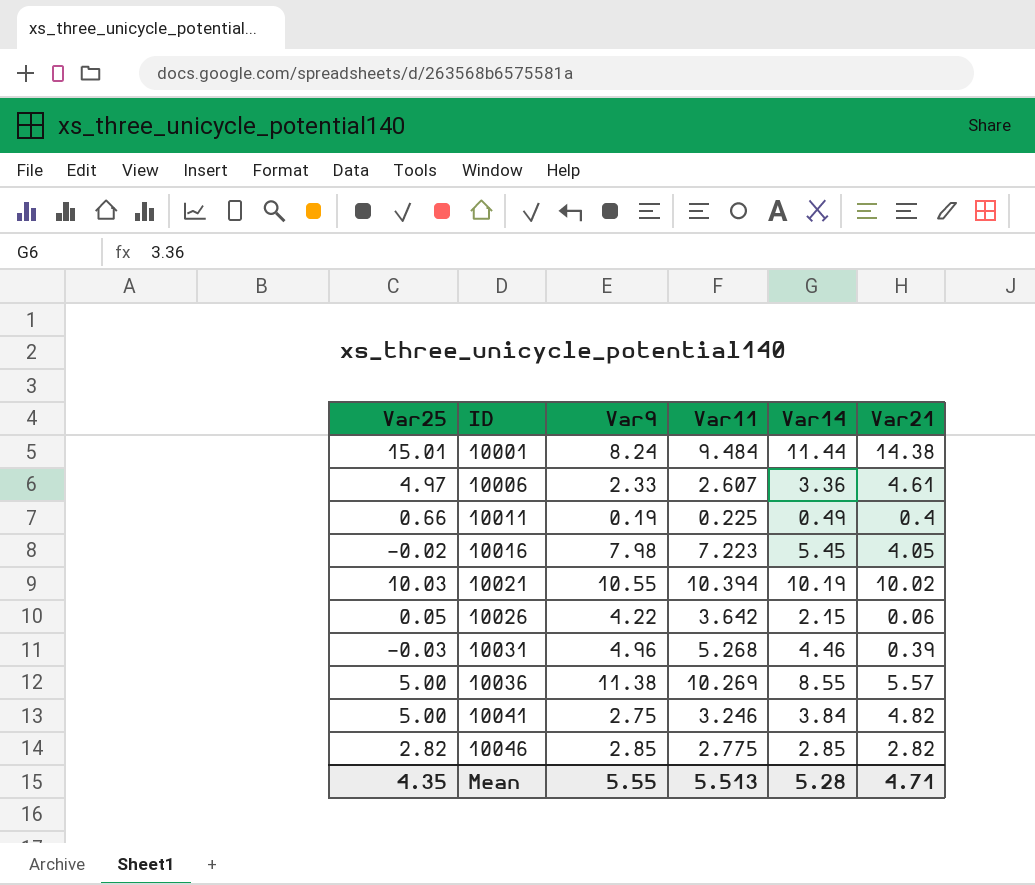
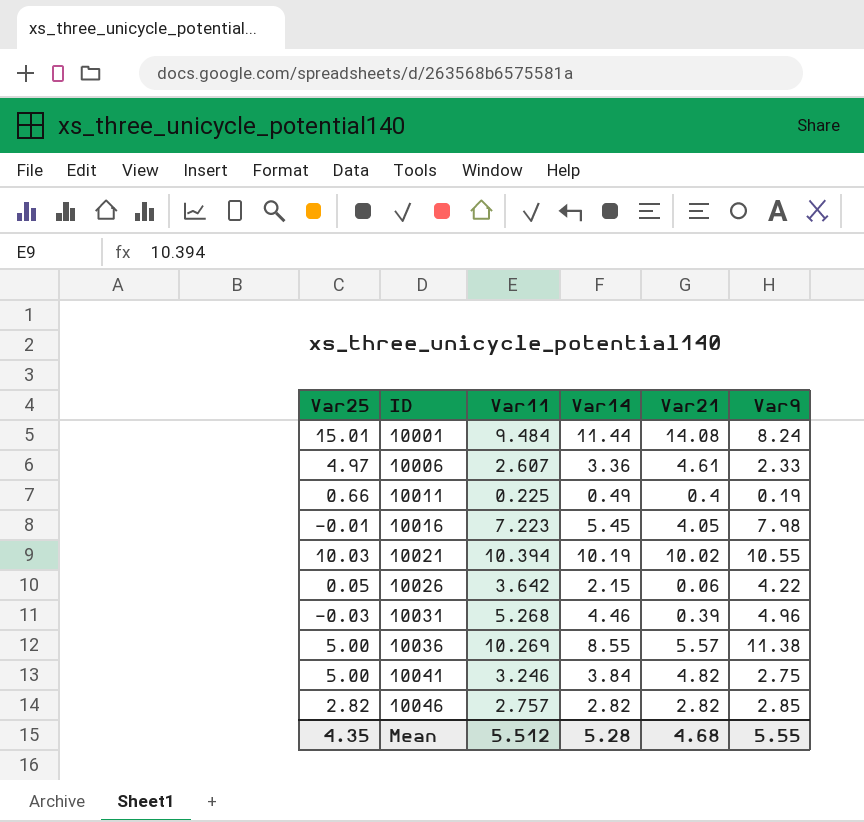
column Var9 | position: 3 -> 6
10001 | Var21: 14.38 -> 14.08
10016 | Var25: -0.02 -> -0.01
10046 | Var11: 2.775 -> 2.757
10046 | Var14: 2.85 -> 2.82
Mean | Var11: 5.513 -> 5.512
Mean | Var21: 4.71 -> 4.68

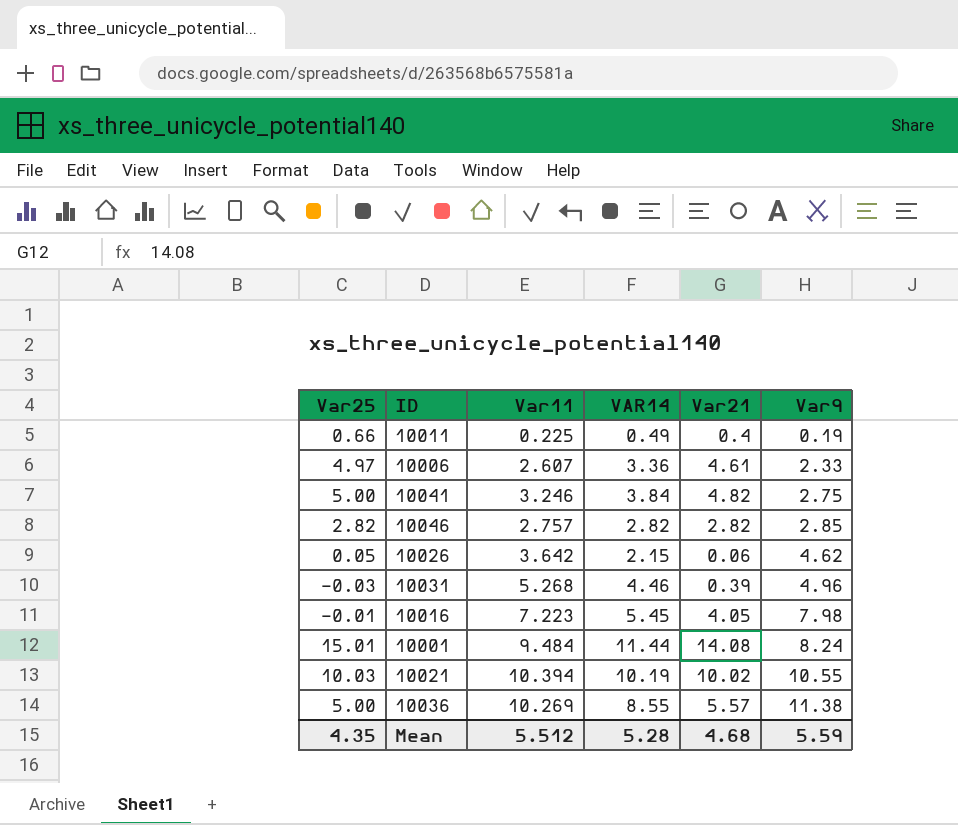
row order: ID ascending -> Var9 ascending
column name: Var14 -> VAR14
10026 | Var9: 4.22 -> 4.62
Mean | Var9: 5.55 -> 5.59

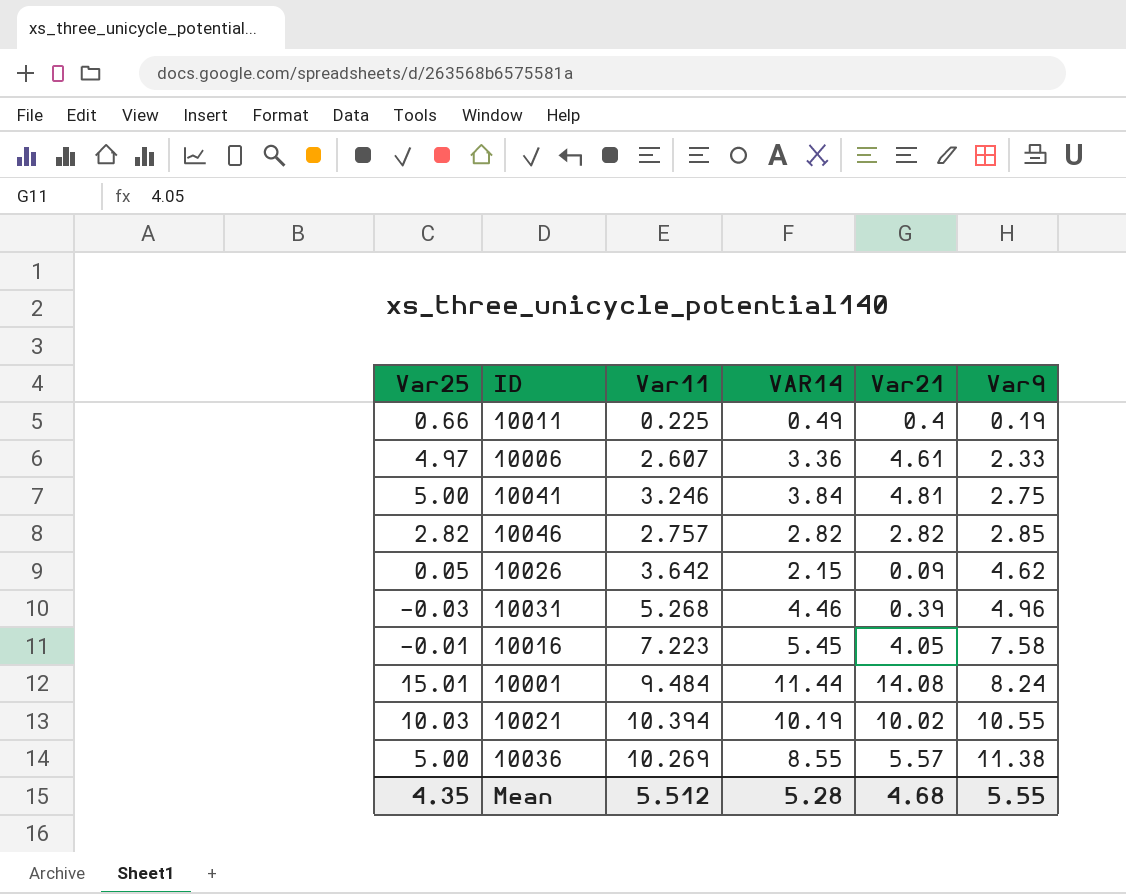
10041 | Var21: 4.82 -> 4.81
10026 | Var21: 0.06 -> 0.09
10016 | Var9: 7.98 -> 7.58
Mean | Var9: 5.59 -> 5.55

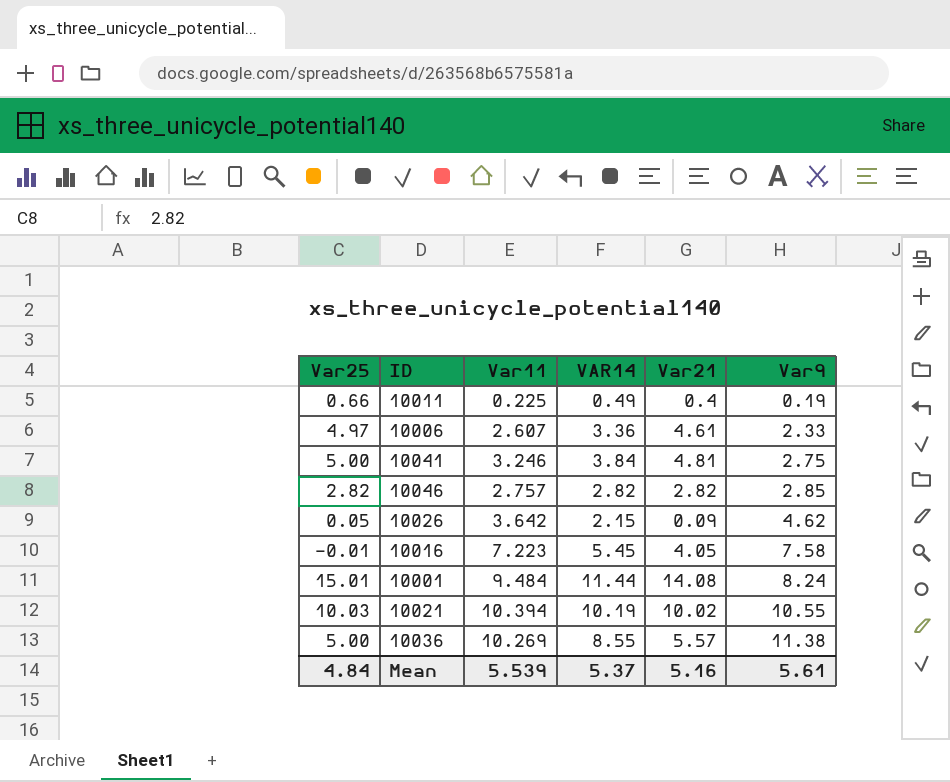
row 10031: -0.03 | 5.268 | 4.46 | 0.39 | 4.96 -> none
Mean | Var25: 4.35 -> 4.84
Mean | Var11: 5.512 -> 5.539
Mean | VAR14: 5.28 -> 5.37
Mean | Var21: 4.68 -> 5.16
Mean | Var9: 5.55 -> 5.61

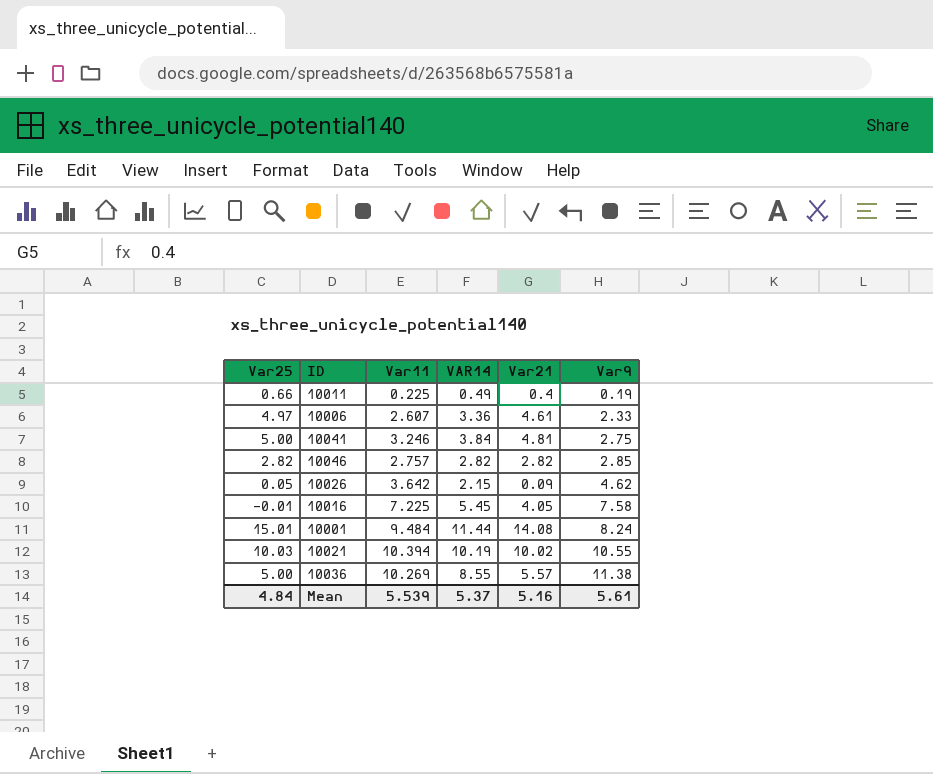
10016 | Var11: 7.223 -> 7.225

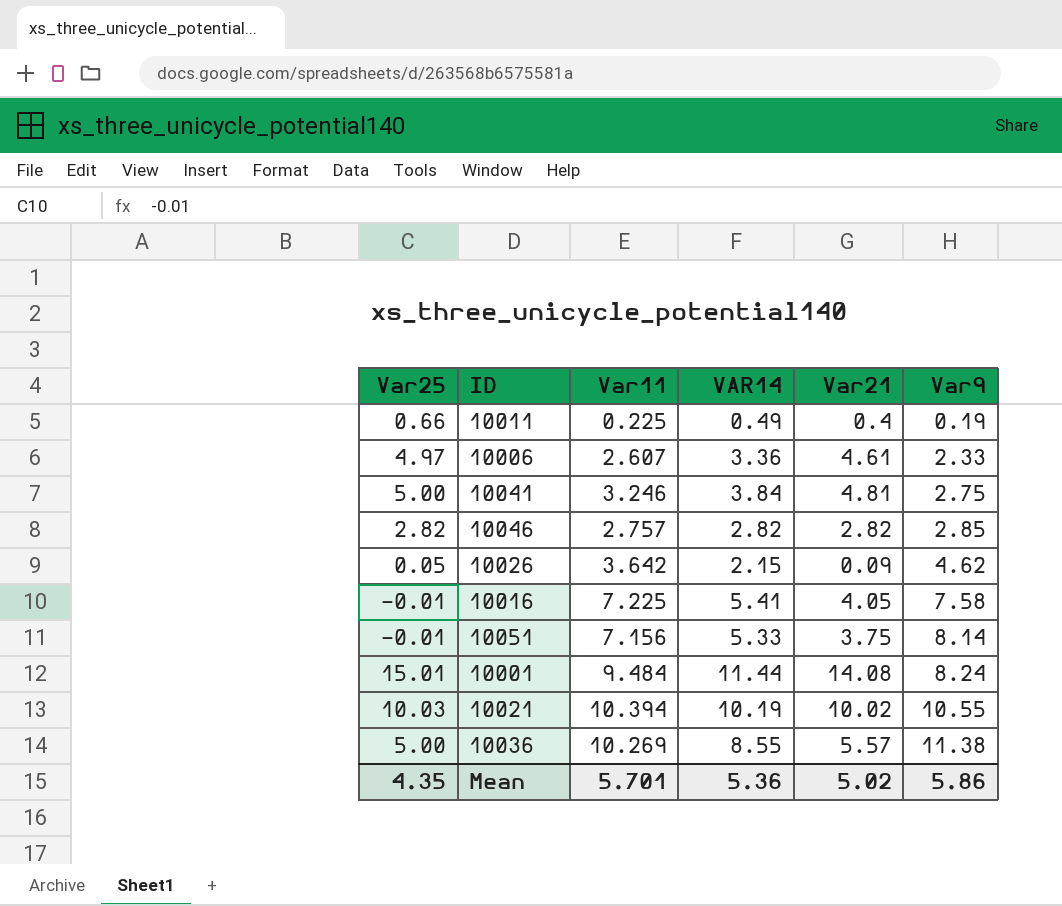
10016 | VAR14: 5.45 -> 5.41
row 10051: none -> -0.01 | 7.156 | 5.33 | 3.75 | 8.14
Mean | Var25: 4.84 -> 4.35
Mean | Var11: 5.539 -> 5.701
Mean | VAR14: 5.37 -> 5.36
Mean | Var21: 5.16 -> 5.02
Mean | Var9: 5.61 -> 5.86

